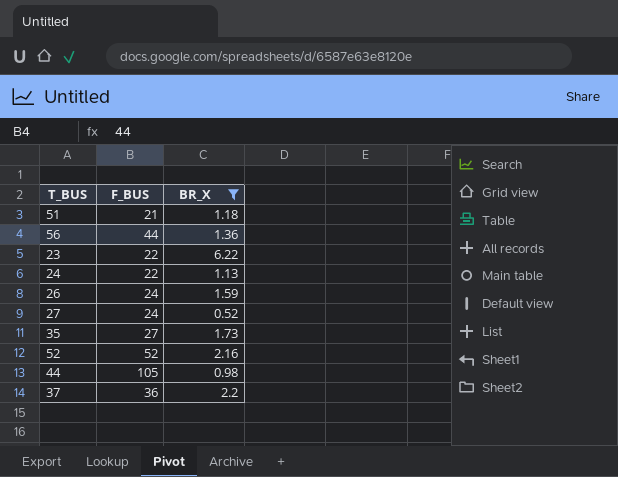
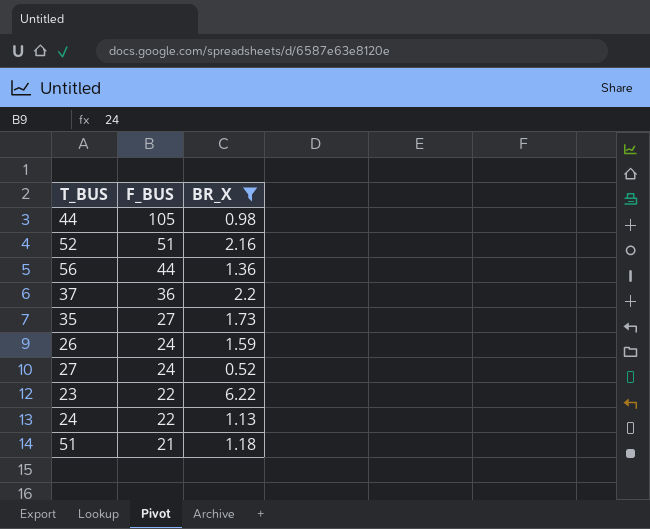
row order: none -> F_BUS descending
52 | F_BUS: 52 -> 51

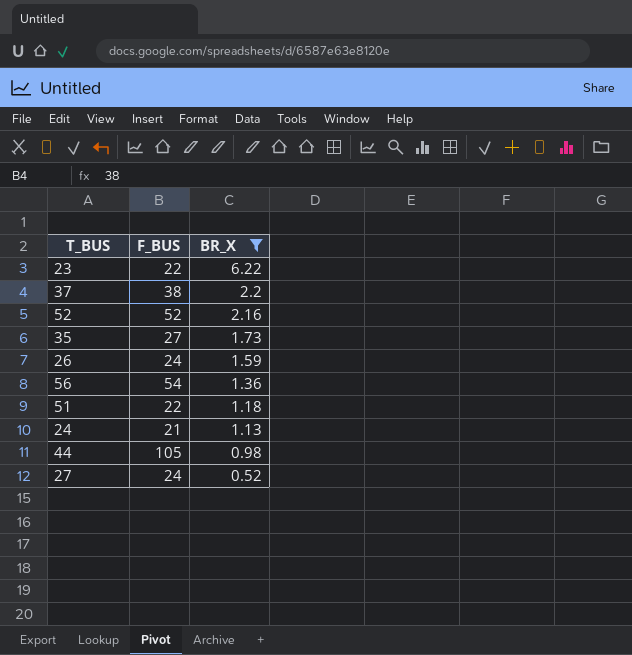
row order: F_BUS descending -> BR_X descending
37 | F_BUS: 36 -> 38
52 | F_BUS: 51 -> 52
56 | F_BUS: 44 -> 54
51 | F_BUS: 21 -> 22
24 | F_BUS: 22 -> 21

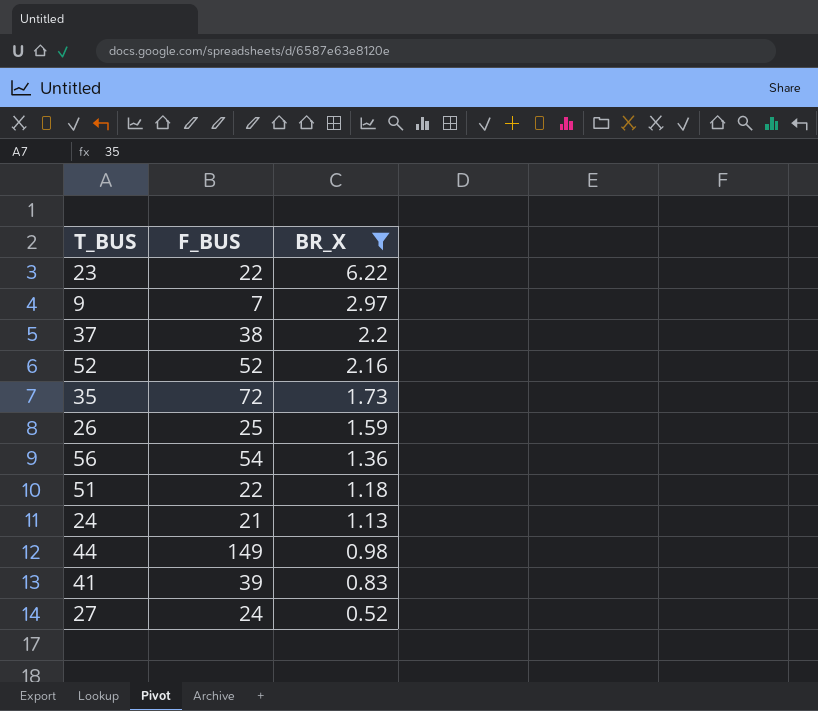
row 9: none -> 7 | 2.97
35 | F_BUS: 27 -> 72
26 | F_BUS: 24 -> 25
44 | F_BUS: 105 -> 149
row 41: none -> 39 | 0.83

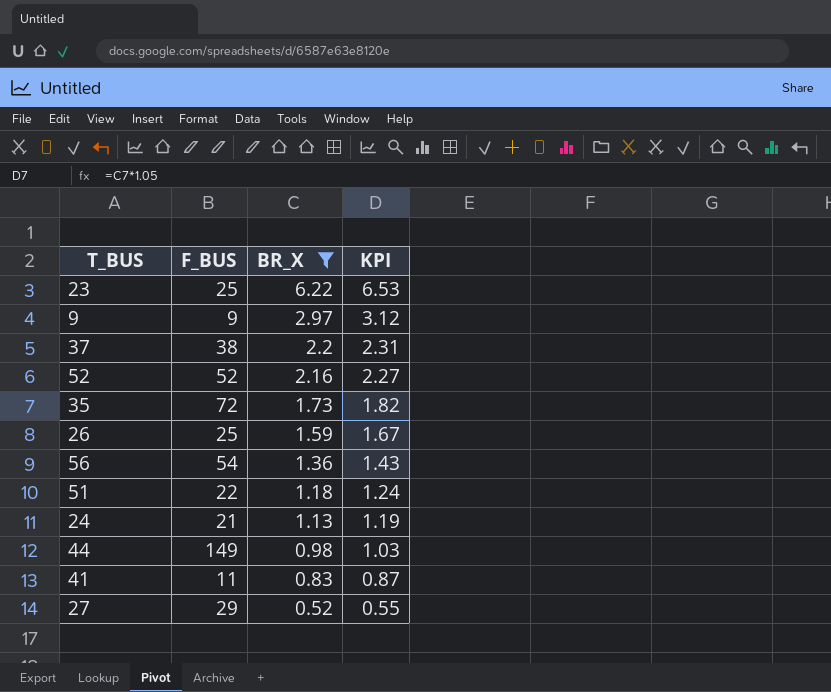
column KPI | formula: none -> [BR_X] * 1.05
23 | F_BUS: 22 -> 25
9 | F_BUS: 7 -> 9
41 | F_BUS: 39 -> 11
27 | F_BUS: 24 -> 29

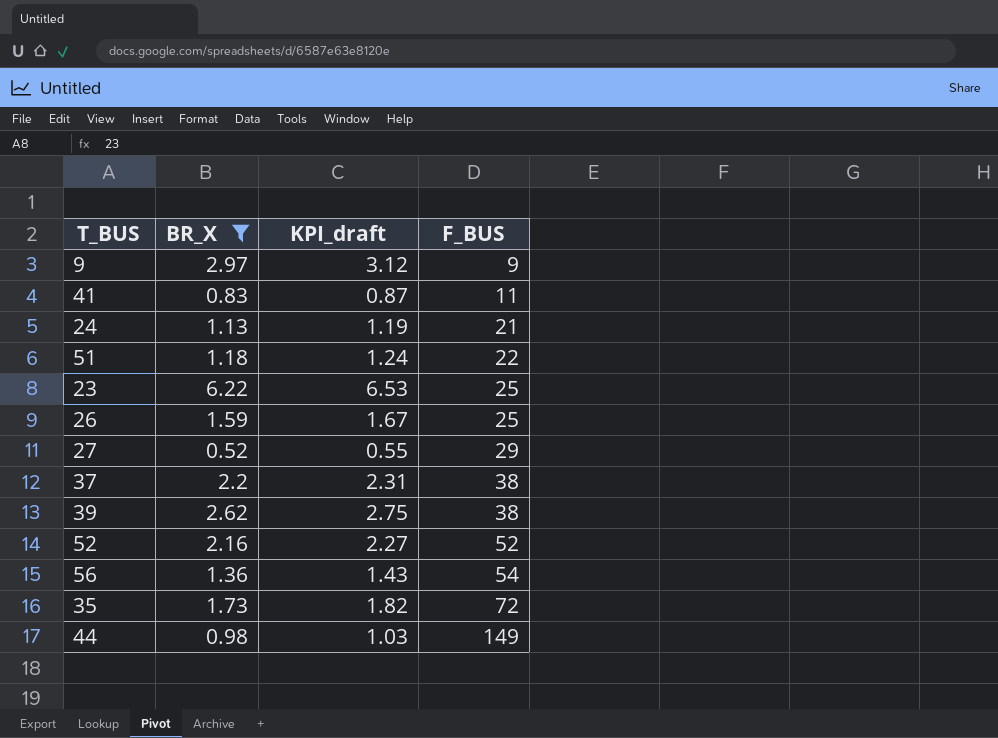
row order: BR_X descending -> F_BUS ascending
column name: KPI -> KPI_draft
column F_BUS | position: 2 -> 4
row 39: none -> 2.62 | 2.75 | 38

